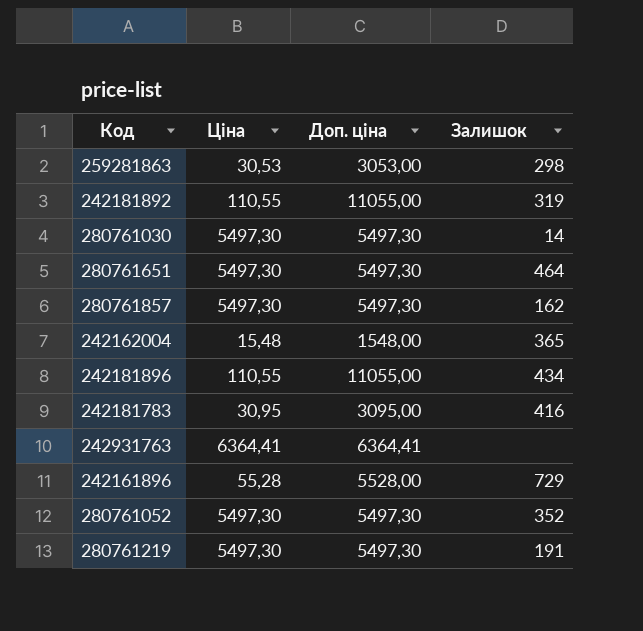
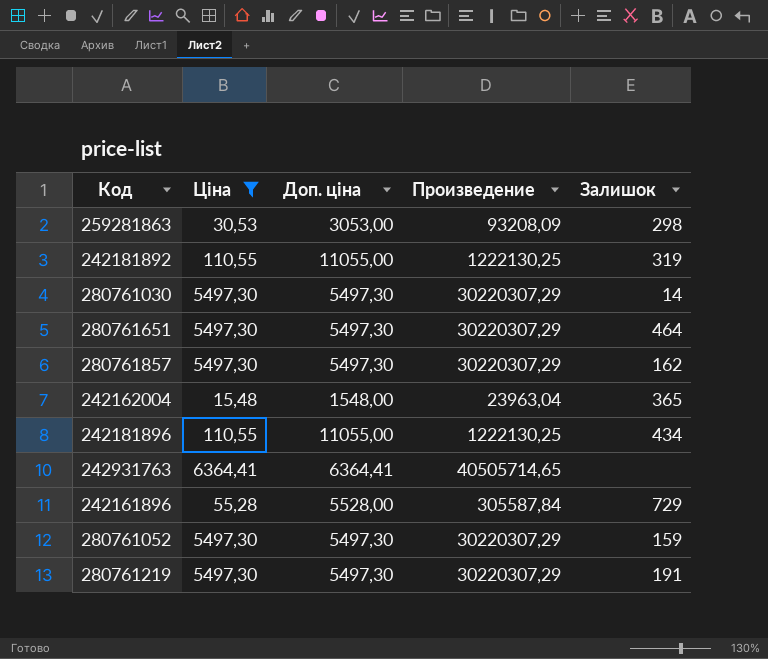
filter: none -> Ціна != 30,95
column Произведение | formula: none -> [Ціна] * [Доп. ціна]
280761052 | Залишок: 352 -> 159

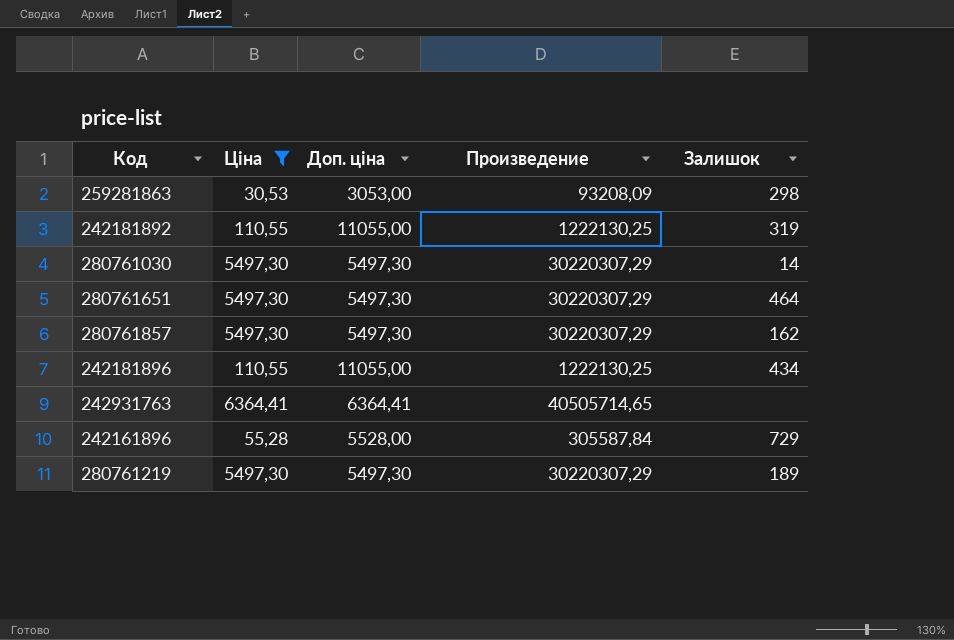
row 242162004: 15,48 | 1548,00 | 23963,04 | 365 -> none
row 280761052: 5497,30 | 5497,30 | 30220307,29 | 159 -> none
280761219 | Залишок: 191 -> 189

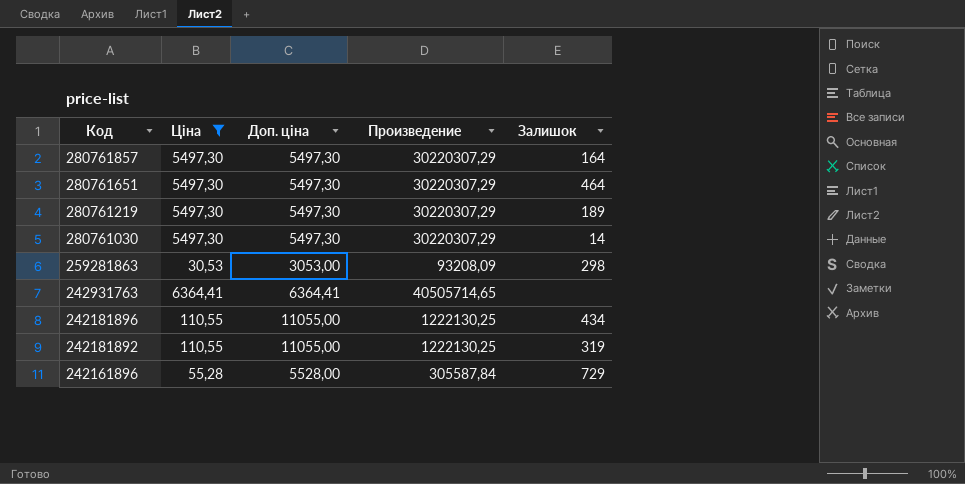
row order: none -> Код descending
280761857 | Залишок: 162 -> 164

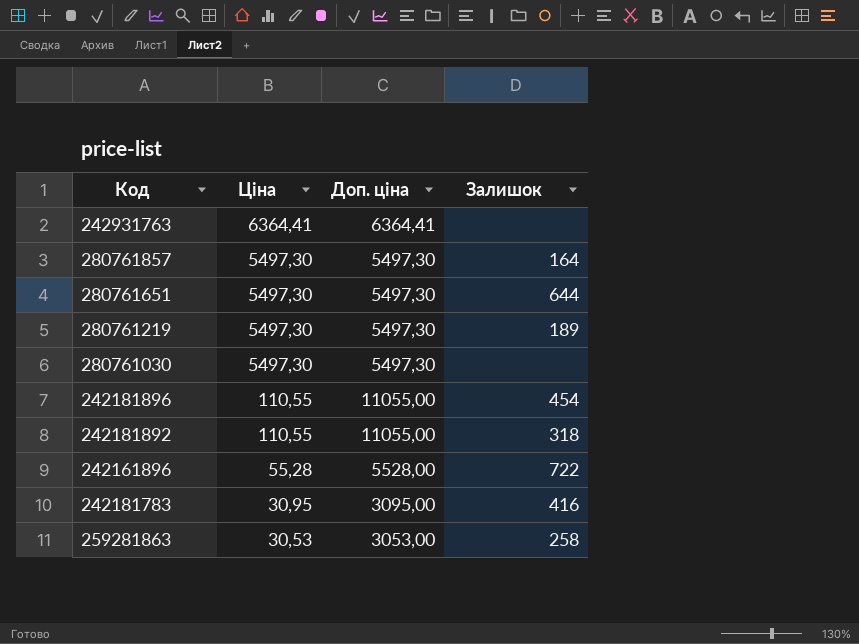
filter: Ціна != 30,95 -> none
row order: Код descending -> Ціна descending
column Произведение | formula: [Ціна] * [Доп. ціна] -> none
280761651 | Залишок: 464 -> 644
280761030 | Залишок: 14 -> none
242181896 | Залишок: 434 -> 454
242181892 | Залишок: 319 -> 318
242161896 | Залишок: 729 -> 722
259281863 | Залишок: 298 -> 258

